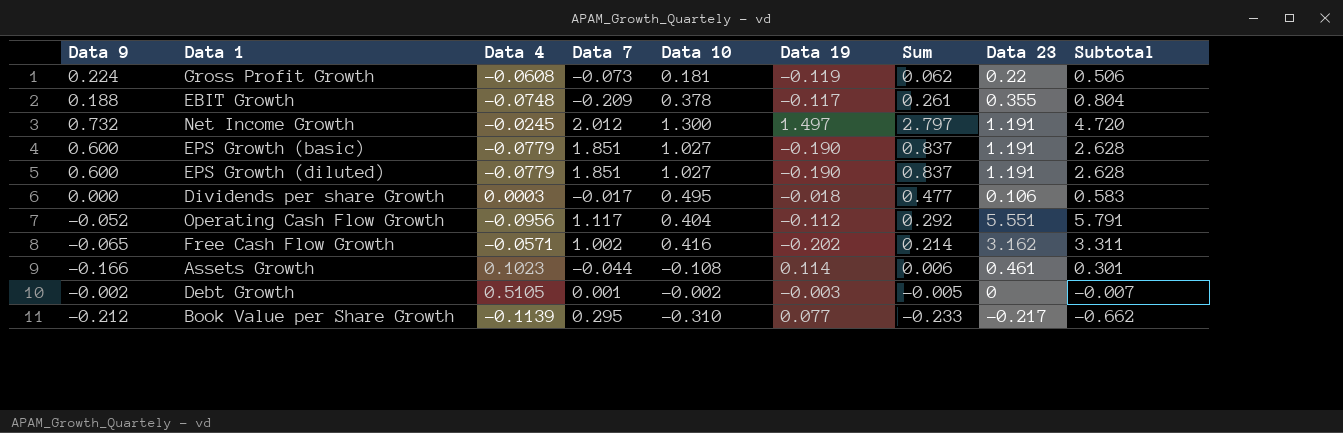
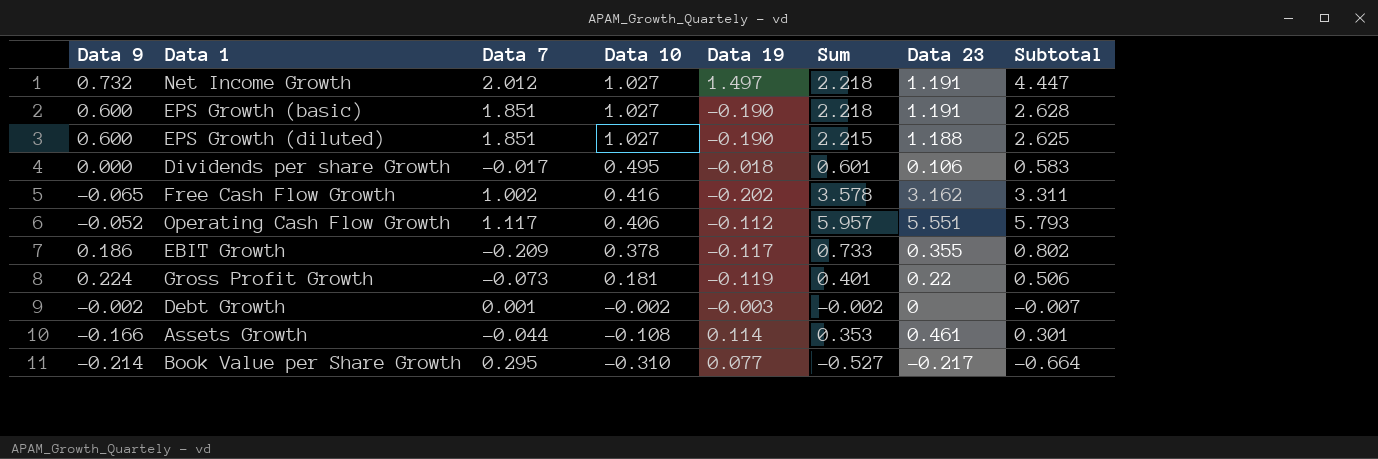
row order: none -> Data 10 descending
column Data 4 | position: 3 -> none
column Sum | formula: [Data 10] + [Data 19] -> [Data 10] + [Data 23]
Net Income Growth | Data 10: 1.300 -> 1.027
Net Income Growth | Subtotal: 4.720 -> 4.447
EPS Growth (diluted) | Data 23: 1.191 -> 1.188
EPS Growth (diluted) | Subtotal: 2.628 -> 2.625
Operating Cash Flow Growth | Data 10: 0.404 -> 0.406
Operating Cash Flow Growth | Subtotal: 5.791 -> 5.793
EBIT Growth | Data 9: 0.188 -> 0.186
EBIT Growth | Subtotal: 0.804 -> 0.802
Book Value per Share Growth | Data 9: -0.212 -> -0.214
Book Value per Share Growth | Subtotal: -0.662 -> -0.664

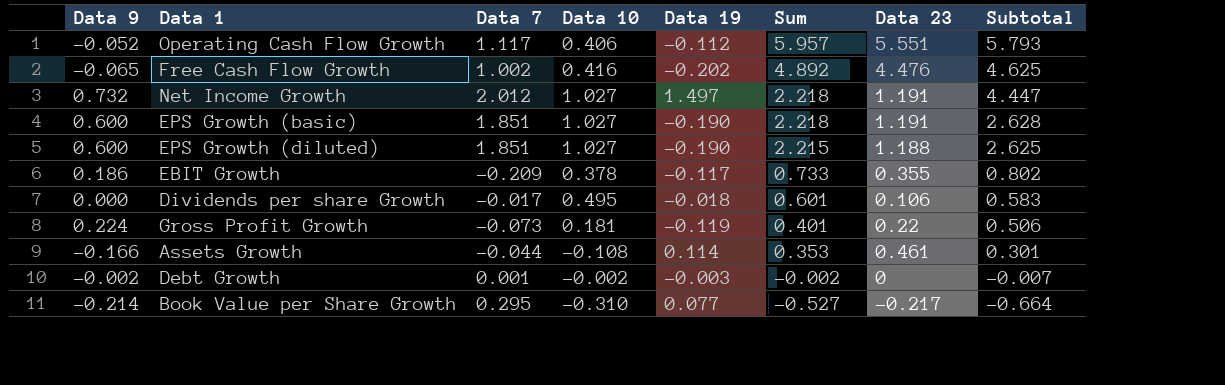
row order: Data 10 descending -> Sum descending
Free Cash Flow Growth | Sum: 3.578 -> 4.892
Free Cash Flow Growth | Data 23: 3.162 -> 4.476
Free Cash Flow Growth | Subtotal: 3.311 -> 4.625

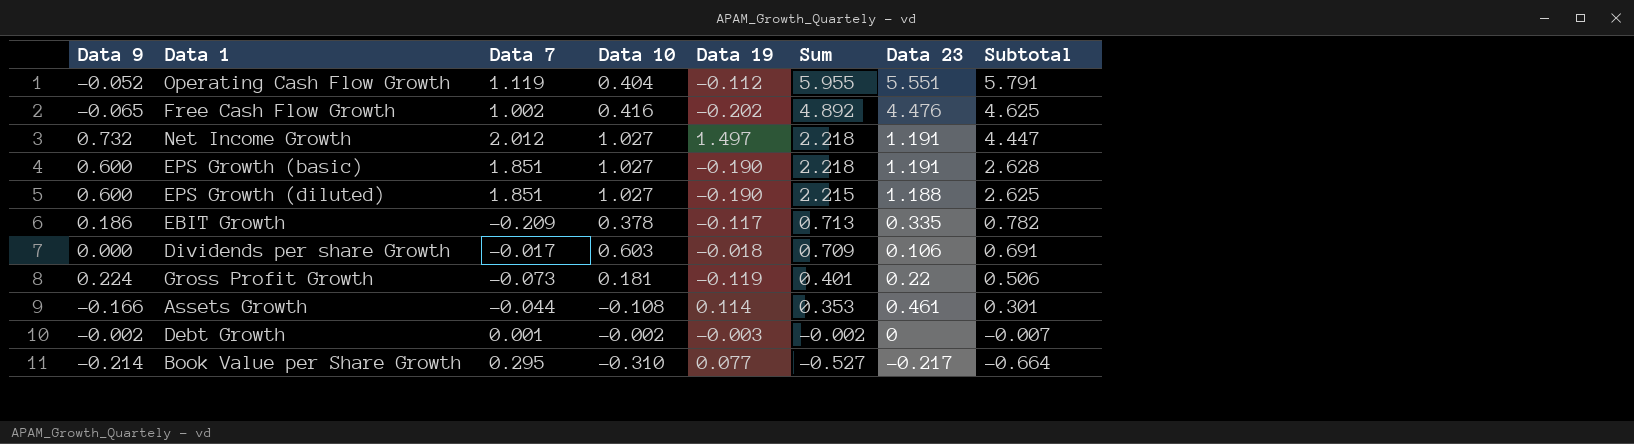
Operating Cash Flow Growth | Data 7: 1.117 -> 1.119
Operating Cash Flow Growth | Data 10: 0.406 -> 0.404
Operating Cash Flow Growth | Sum: 5.957 -> 5.955
Operating Cash Flow Growth | Subtotal: 5.793 -> 5.791
EBIT Growth | Sum: 0.733 -> 0.713
EBIT Growth | Data 23: 0.355 -> 0.335
EBIT Growth | Subtotal: 0.802 -> 0.782
Dividends per share Growth | Data 10: 0.495 -> 0.603
Dividends per share Growth | Sum: 0.601 -> 0.709
Dividends per share Growth | Subtotal: 0.583 -> 0.691

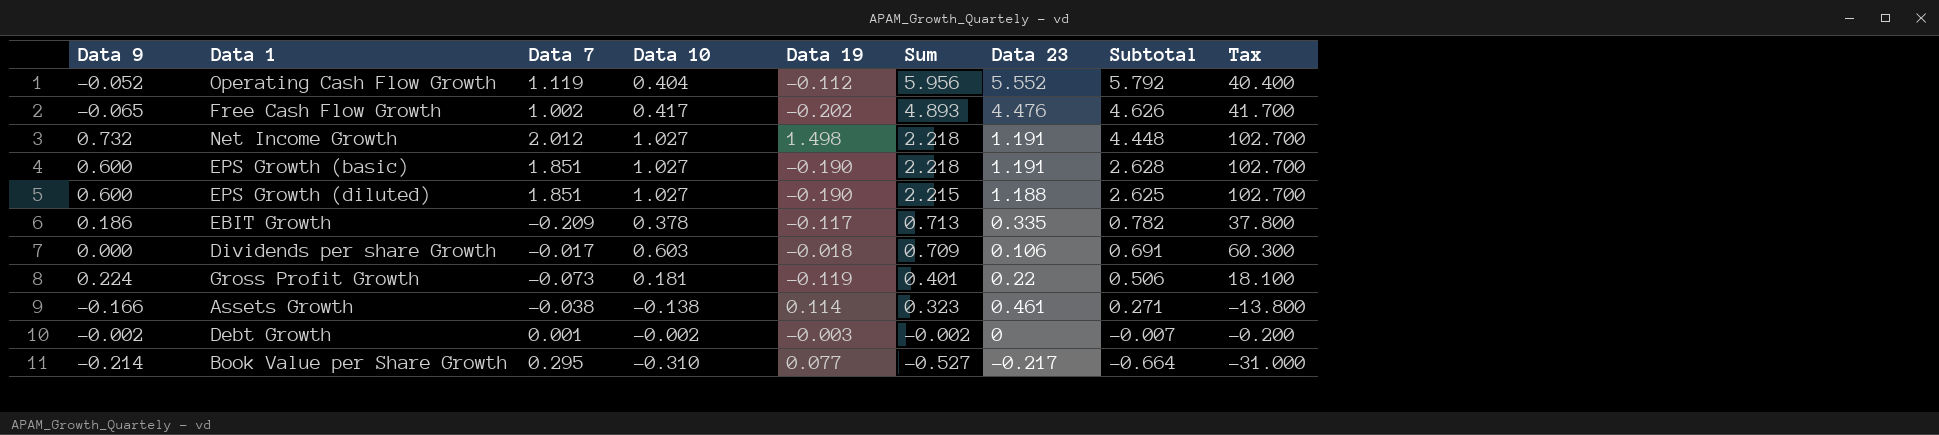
column Tax | formula: none -> [Data 10] * 100
Operating Cash Flow Growth | Sum: 5.955 -> 5.956
Operating Cash Flow Growth | Data 23: 5.551 -> 5.552
Operating Cash Flow Growth | Subtotal: 5.791 -> 5.792
Free Cash Flow Growth | Data 10: 0.416 -> 0.417
Free Cash Flow Growth | Sum: 4.892 -> 4.893
Free Cash Flow Growth | Subtotal: 4.625 -> 4.626
Net Income Growth | Data 19: 1.497 -> 1.498
Net Income Growth | Subtotal: 4.447 -> 4.448
Assets Growth | Data 7: -0.044 -> -0.038
Assets Growth | Data 10: -0.108 -> -0.138
Assets Growth | Sum: 0.353 -> 0.323
Assets Growth | Subtotal: 0.301 -> 0.271

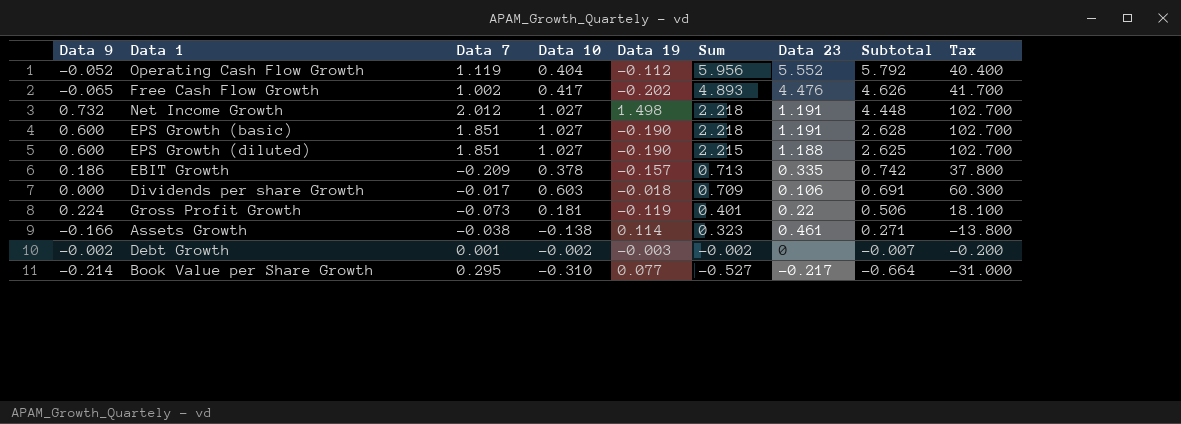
EBIT Growth | Data 19: -0.117 -> -0.157
EBIT Growth | Subtotal: 0.782 -> 0.742

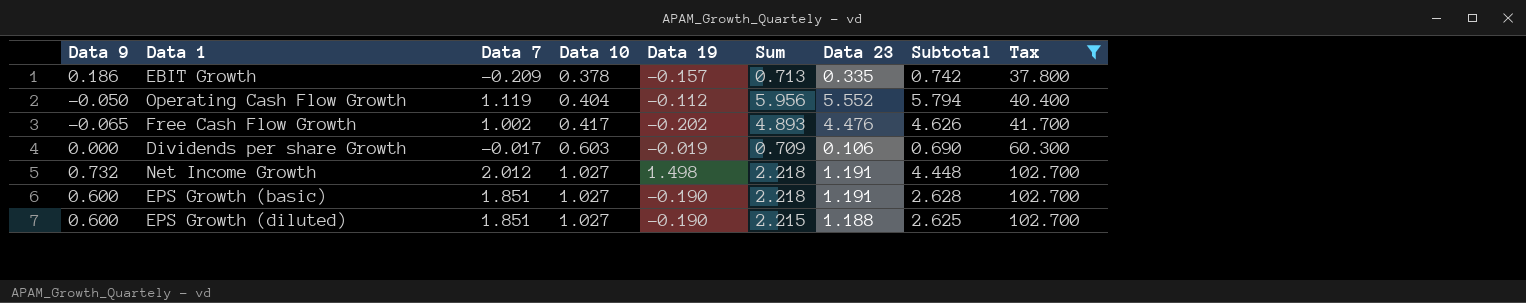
filter: none -> Tax >= 37.800
row order: Sum descending -> Data 10 ascending
Operating Cash Flow Growth | Data 9: -0.052 -> -0.050
Operating Cash Flow Growth | Subtotal: 5.792 -> 5.794
Dividends per share Growth | Data 19: -0.018 -> -0.019
Dividends per share Growth | Subtotal: 0.691 -> 0.690

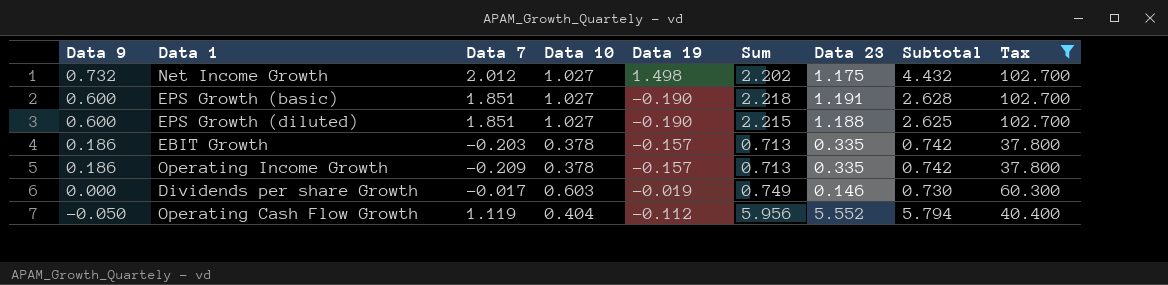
row order: Data 10 ascending -> Data 9 descending
row Free Cash Flow Growth: -0.065 | 1.002 | 0.417 | -0.202 | 4.893 | 4.476 | 4.626 | 41.700 -> none
Net Income Growth | Sum: 2.218 -> 2.202
Net Income Growth | Data 23: 1.191 -> 1.175
Net Income Growth | Subtotal: 4.448 -> 4.432
EBIT Growth | Data 7: -0.209 -> -0.203
row Operating Income Growth: none -> 0.186 | -0.209 | 0.378 | -0.157 | 0.713 | 0.335 | 0.742 | 37.800
Dividends per share Growth | Sum: 0.709 -> 0.749
Dividends per share Growth | Data 23: 0.106 -> 0.146
Dividends per share Growth | Subtotal: 0.690 -> 0.730

